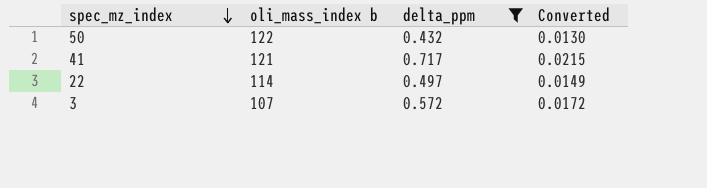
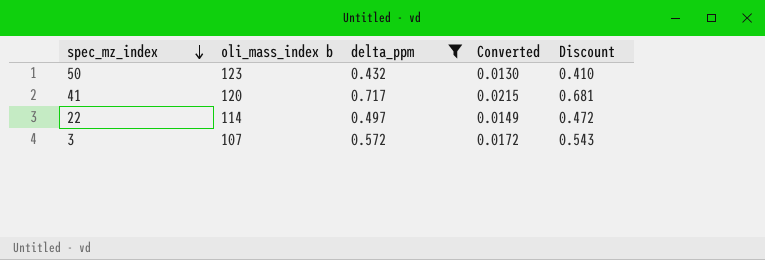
column Discount | formula: none -> [delta_ppm] * 0.95
50 | oli_mass_index b: 122 -> 123
41 | oli_mass_index b: 121 -> 120

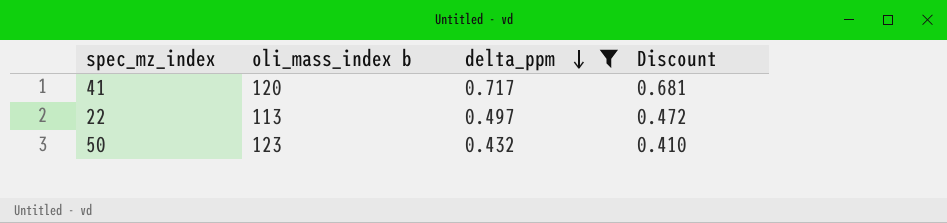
row order: spec_mz_index descending -> delta_ppm descending
column Converted | formula: [delta_ppm] * 0.03 -> none
row 3: 107 | 0.572 | 0.0172 | 0.543 -> none
22 | oli_mass_index b: 114 -> 113

